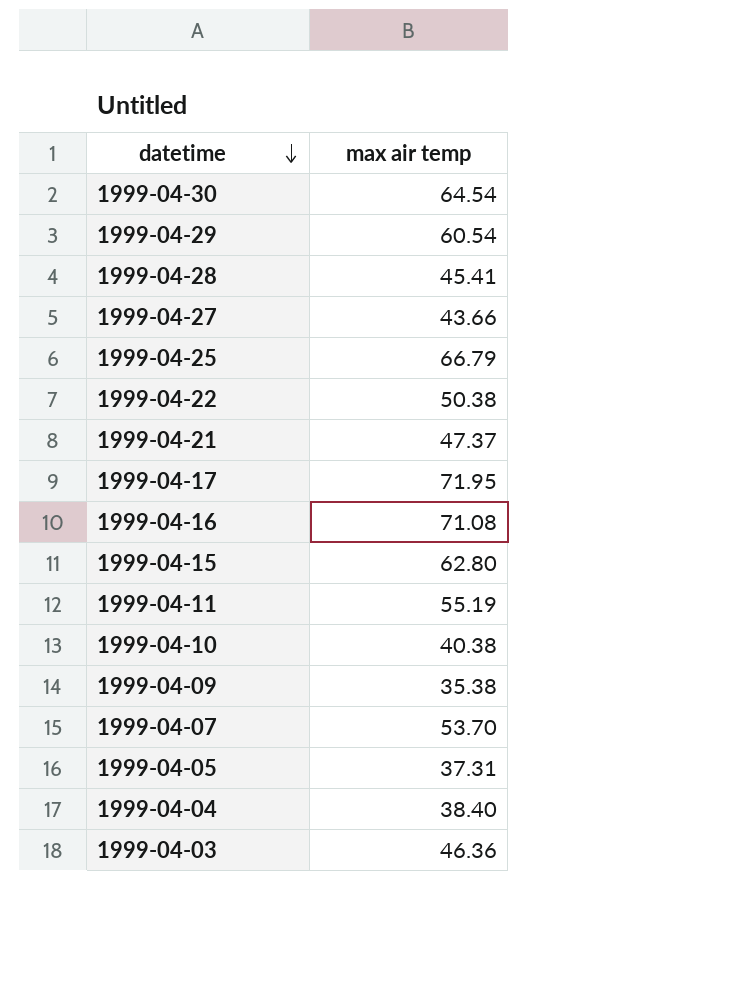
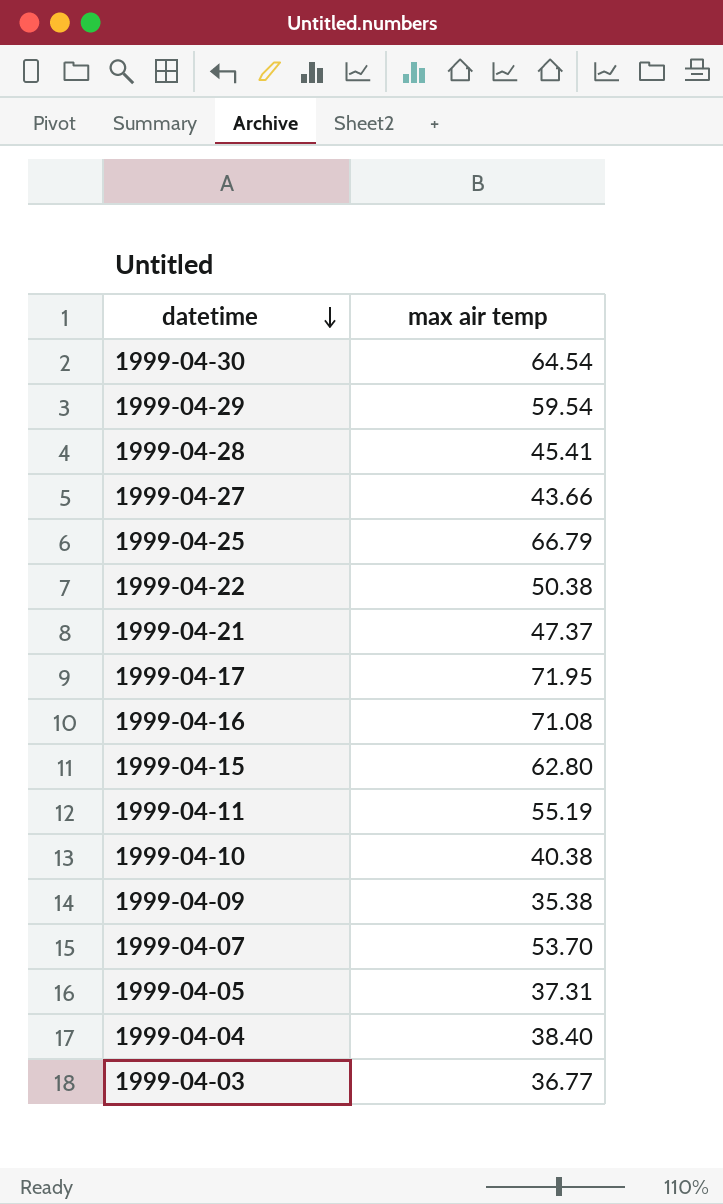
1999-04-29 | max air temp: 60.54 -> 59.54
1999-04-03 | max air temp: 46.36 -> 36.77

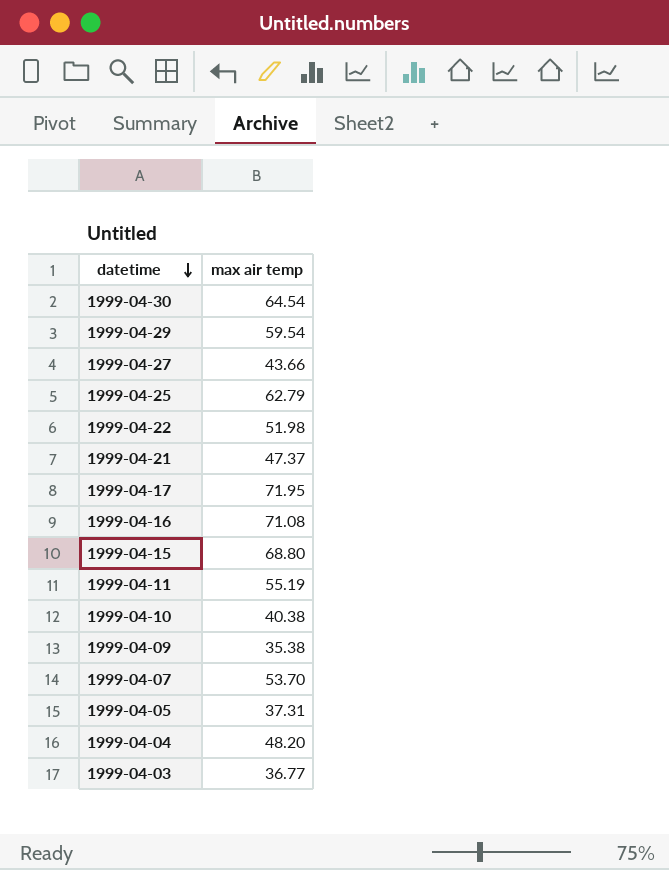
row 1999-04-28: 45.41 -> none
1999-04-25 | max air temp: 66.79 -> 62.79
1999-04-22 | max air temp: 50.38 -> 51.98
1999-04-15 | max air temp: 62.80 -> 68.80
1999-04-04 | max air temp: 38.40 -> 48.20

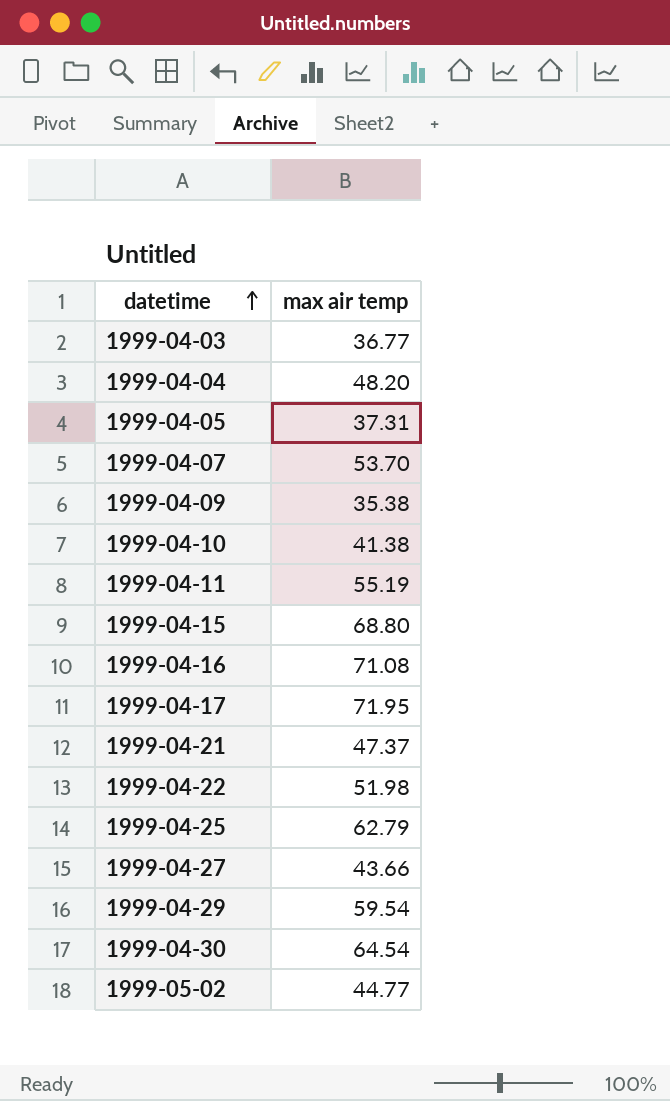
row order: datetime descending -> datetime ascending
1999-04-10 | max air temp: 40.38 -> 41.38
row 1999-05-02: none -> 44.77

